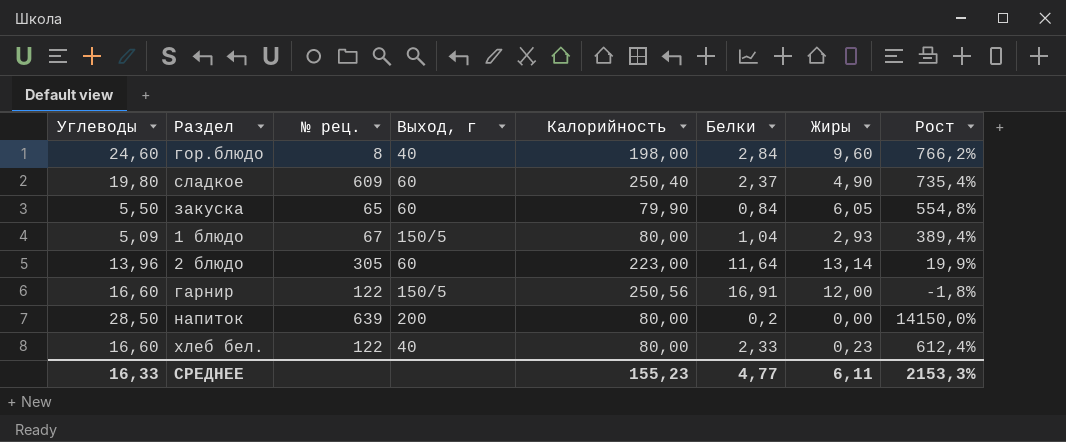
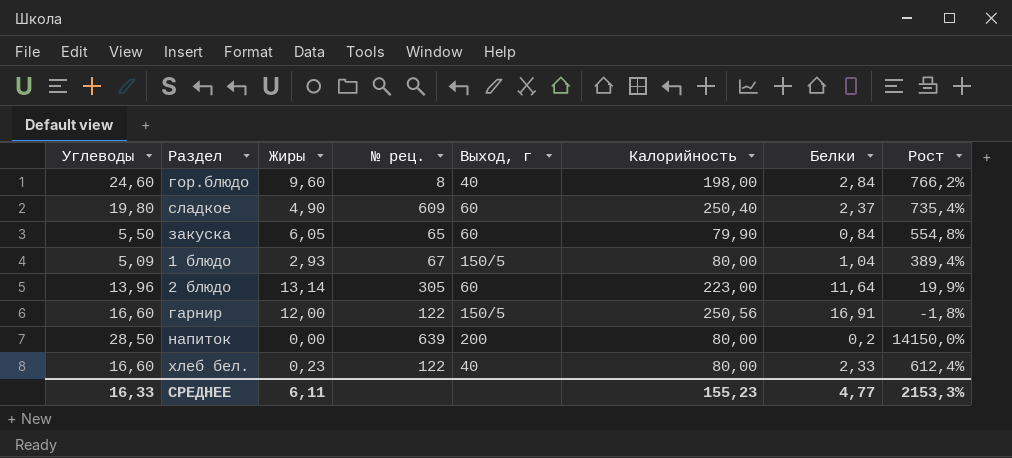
column Жиры | position: 7 -> 3

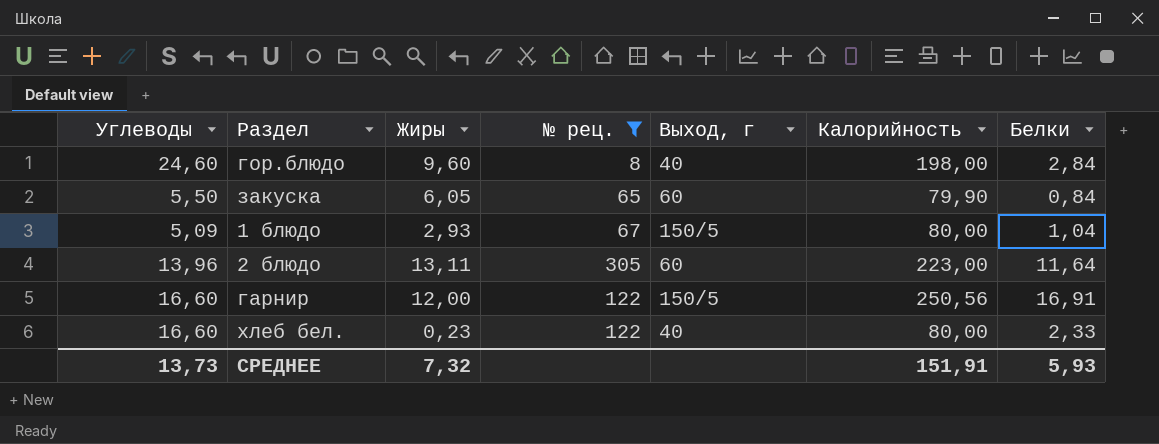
filter: none -> № рец. <= 305
column Рост | formula: ([Углеводы] - [Белки]) / [Белки] -> none
2 блюдо | Жиры: 13,14 -> 13,11
СРЕДНЕЕ | Углеводы: 16,33 -> 13,73
СРЕДНЕЕ | Жиры: 6,11 -> 7,32
СРЕДНЕЕ | Калорийность: 155,23 -> 151,91
СРЕДНЕЕ | Белки: 4,77 -> 5,93

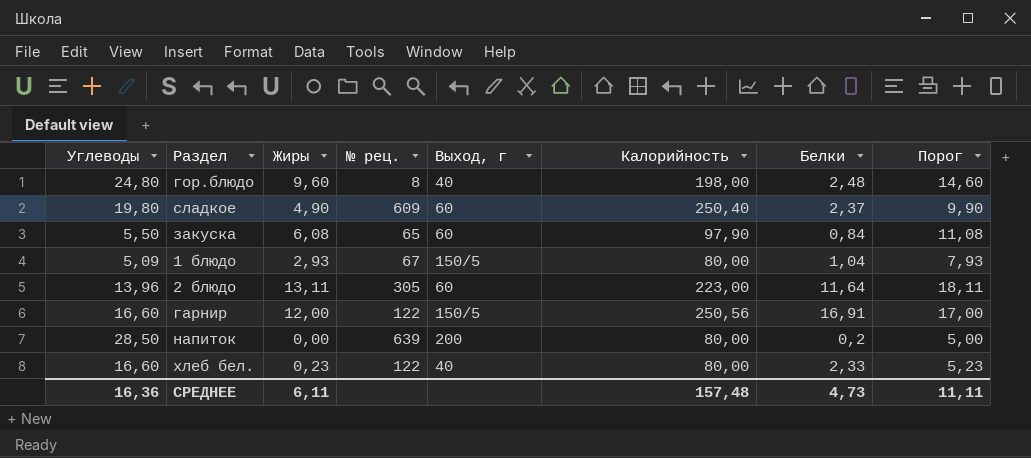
filter: № рец. <= 305 -> none
column Порог | formula: none -> [Жиры] + 5
гор.блюдо | Углеводы: 24,60 -> 24,80
гор.блюдо | Белки: 2,84 -> 2,48
закуска | Жиры: 6,05 -> 6,08
закуска | Калорийность: 79,90 -> 97,90
СРЕДНЕЕ | Углеводы: 13,73 -> 16,36
СРЕДНЕЕ | Жиры: 7,32 -> 6,11
СРЕДНЕЕ | Калорийность: 151,91 -> 157,48
СРЕДНЕЕ | Белки: 5,93 -> 4,73

